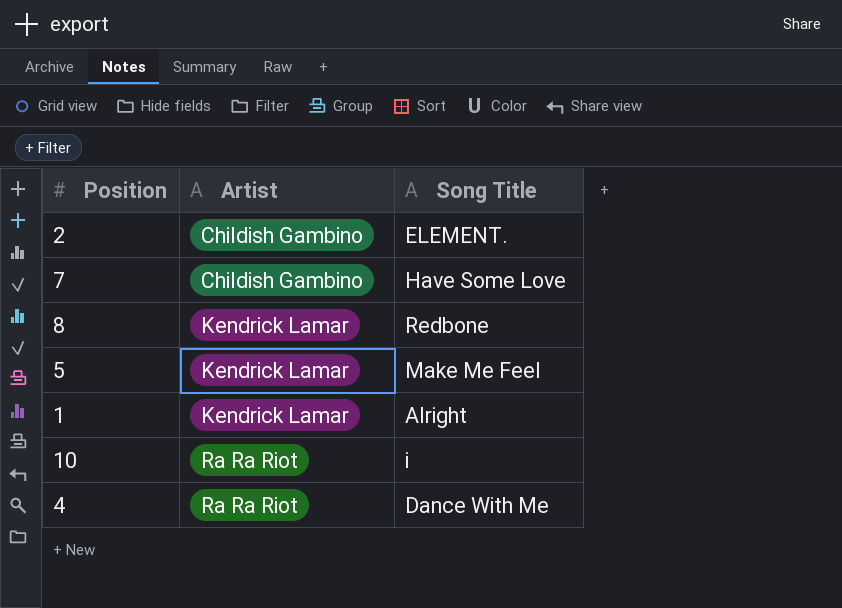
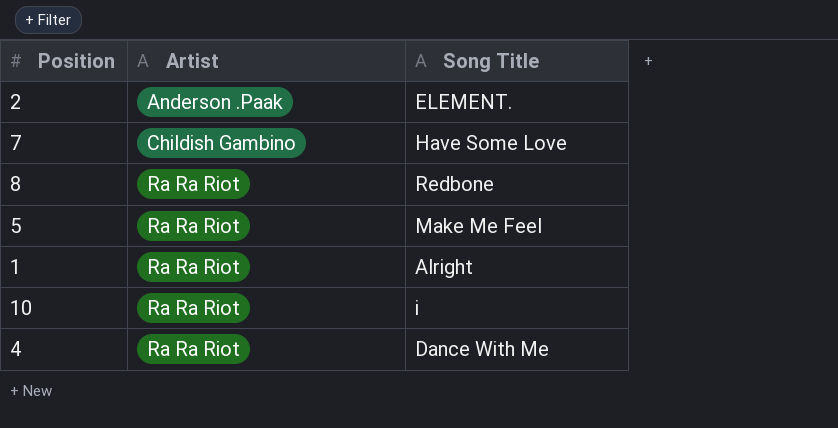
2 | Artist: Childish Gambino -> Anderson .Paak
8 | Artist: Kendrick Lamar -> Ra Ra Riot
5 | Artist: Kendrick Lamar -> Ra Ra Riot
1 | Artist: Kendrick Lamar -> Ra Ra Riot

